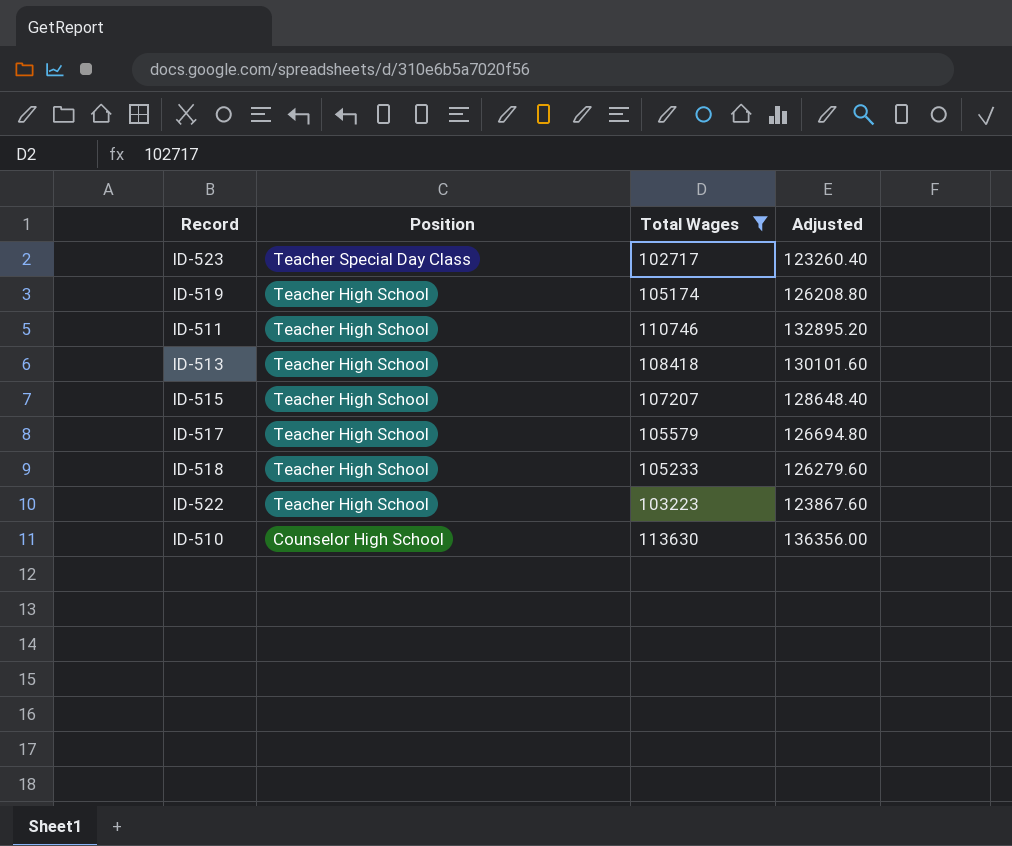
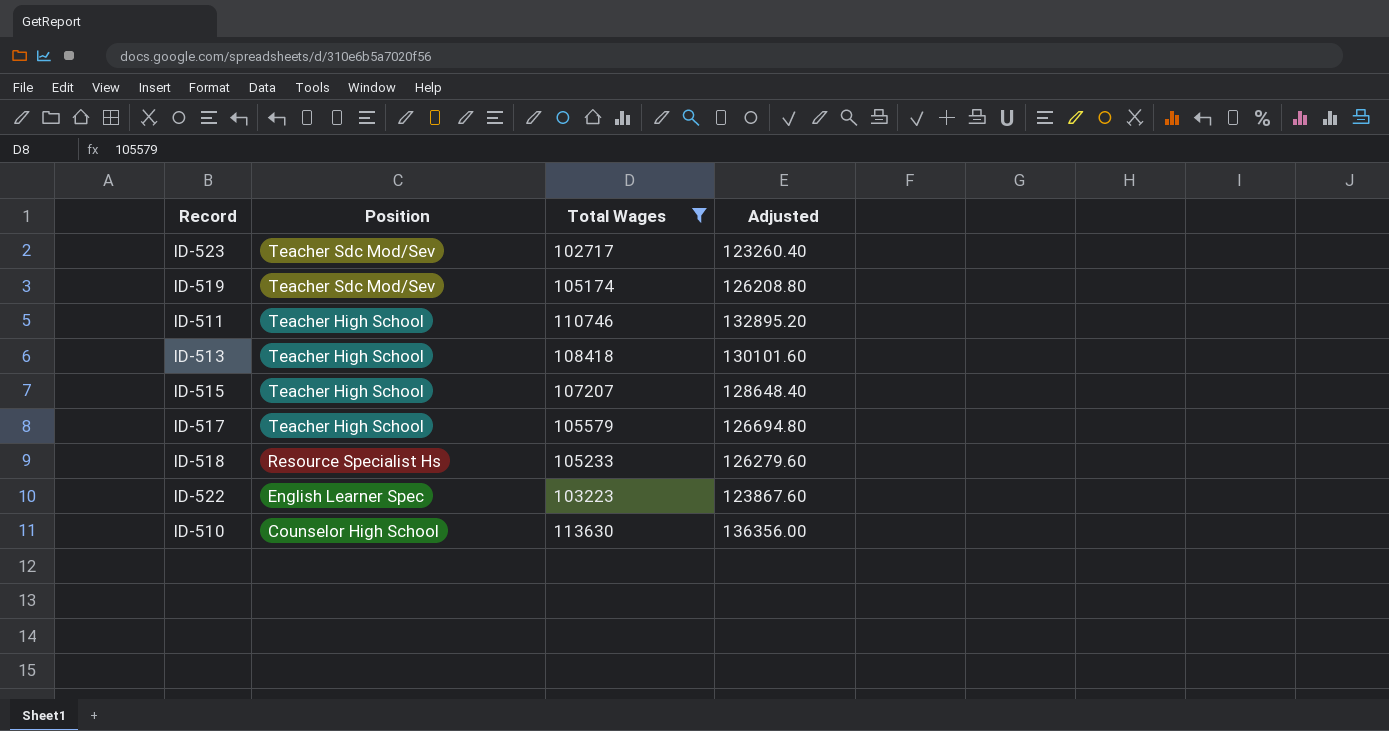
ID-523 | Position: Teacher Special Day Class -> Teacher Sdc Mod/Sev
ID-519 | Position: Teacher High School -> Teacher Sdc Mod/Sev
ID-518 | Position: Teacher High School -> Resource Specialist Hs
ID-522 | Position: Teacher High School -> English Learner Spec

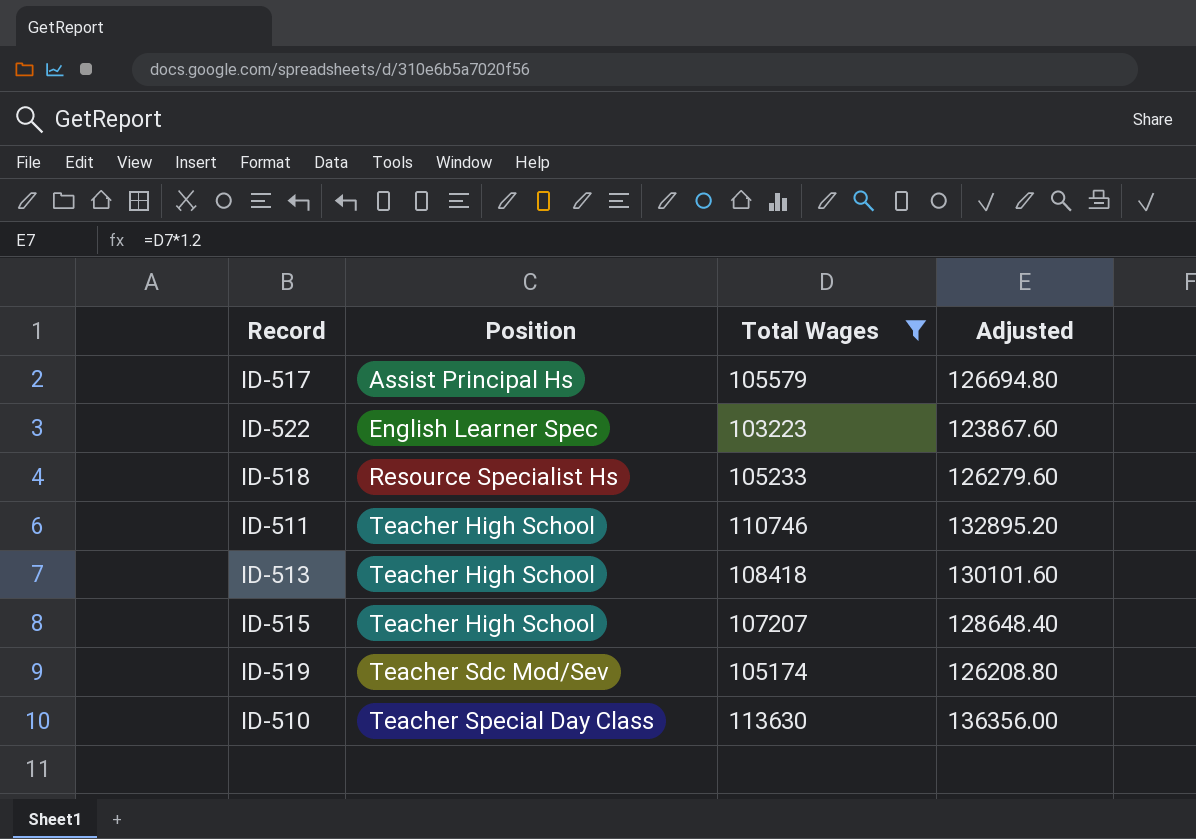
row order: Position descending -> Position ascending
row ID-523: Teacher Sdc Mod/Sev | 102717 | 123260.40 -> none
ID-517 | Position: Teacher High School -> Assist Principal Hs
ID-510 | Position: Counselor High School -> Teacher Special Day Class

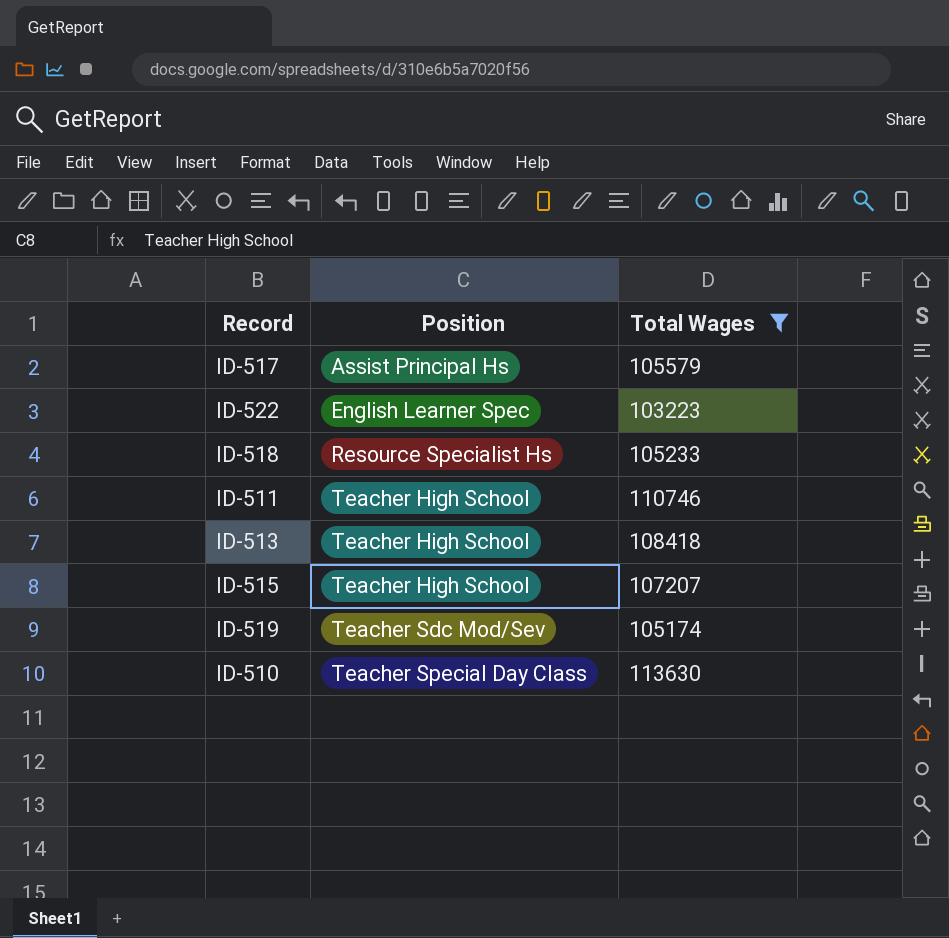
column Adjusted | formula: [Total Wages] * 1.2 -> none

